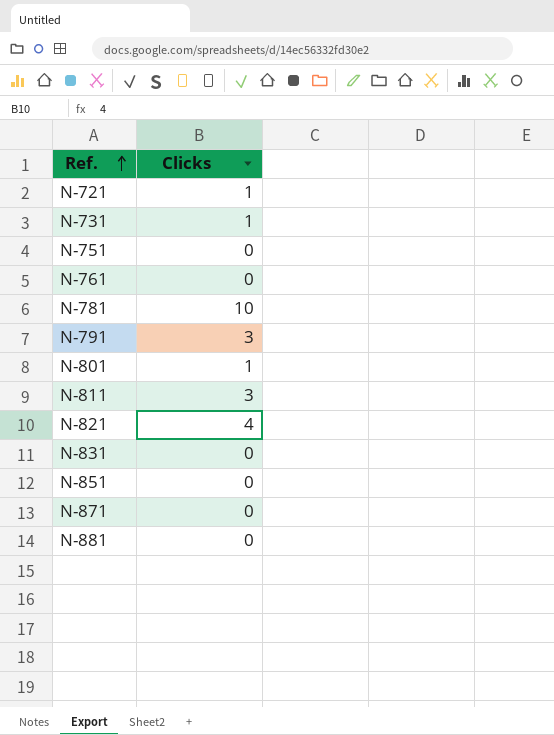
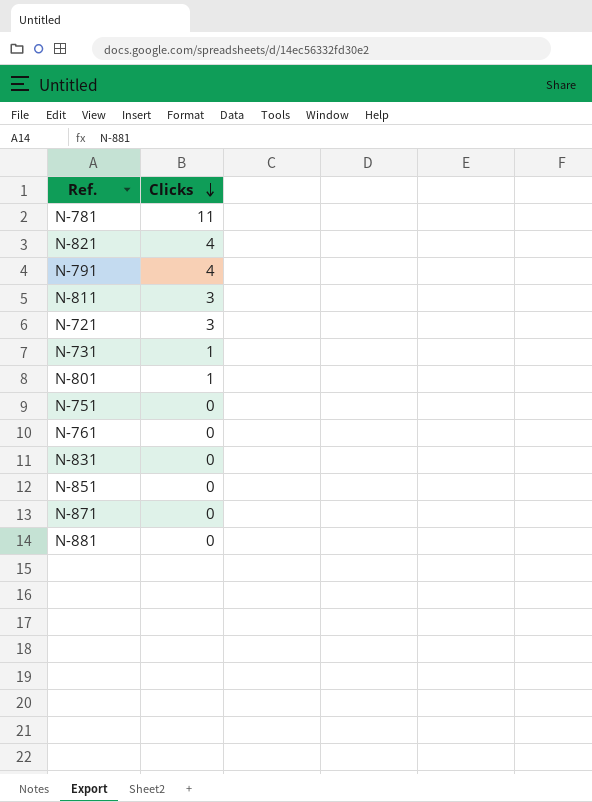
row order: Ref. ascending -> Clicks descending
N-781 | Clicks: 10 -> 11
N-791 | Clicks: 3 -> 4
N-721 | Clicks: 1 -> 3

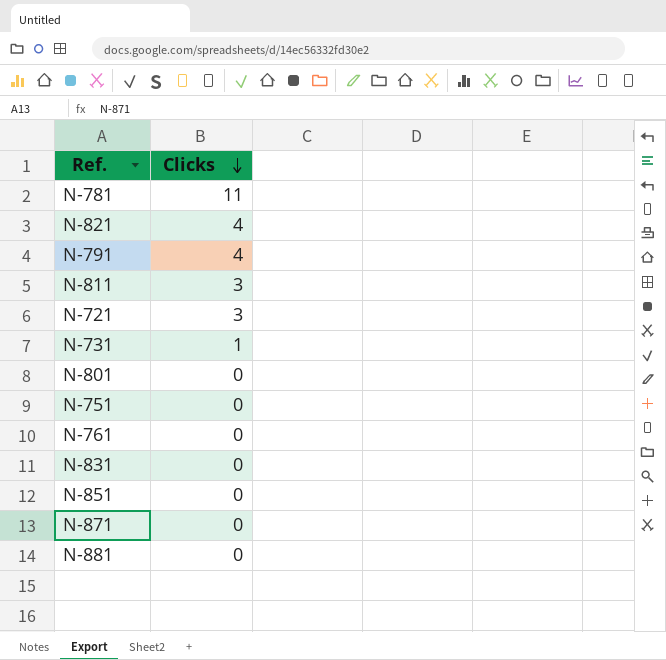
N-801 | Clicks: 1 -> 0

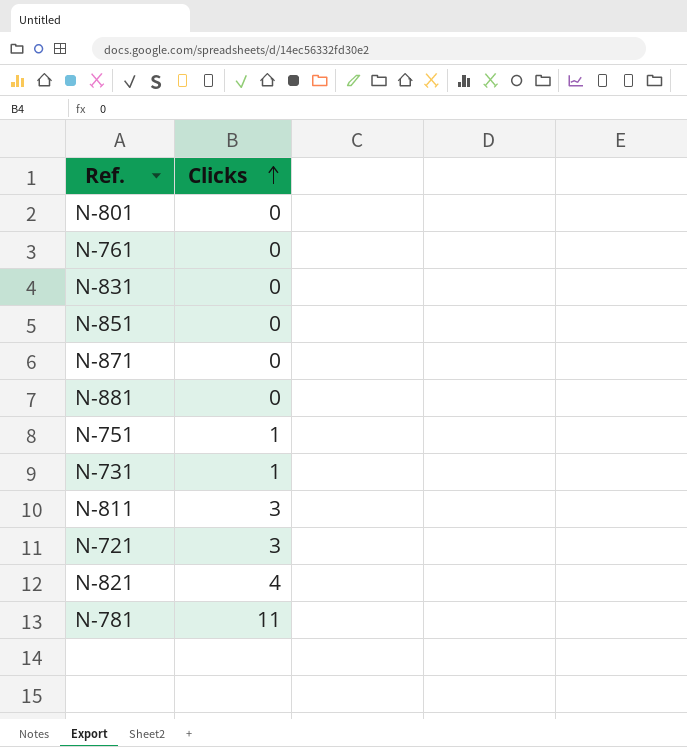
row order: Clicks descending -> Clicks ascending
row N-791: 4 -> none
N-751 | Clicks: 0 -> 1

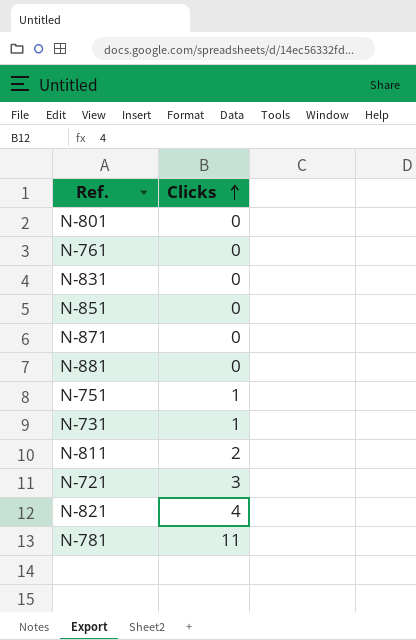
N-811 | Clicks: 3 -> 2

